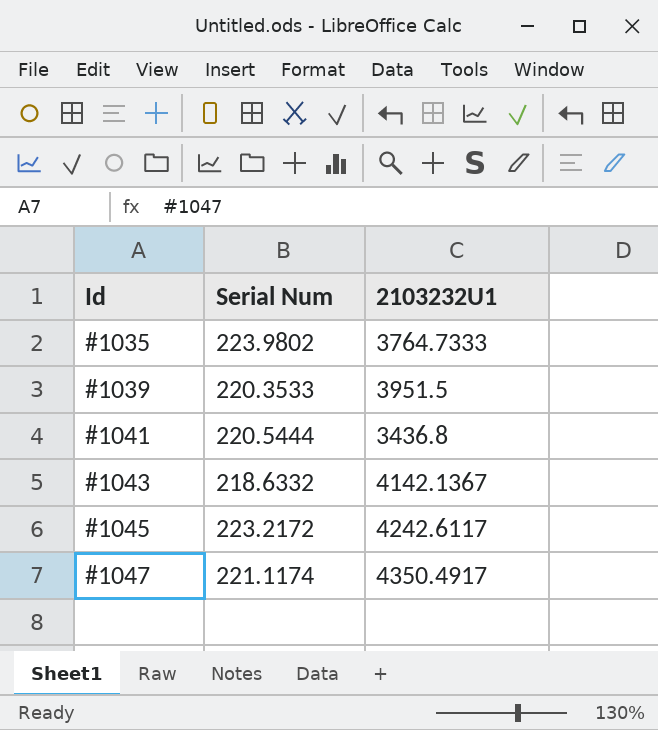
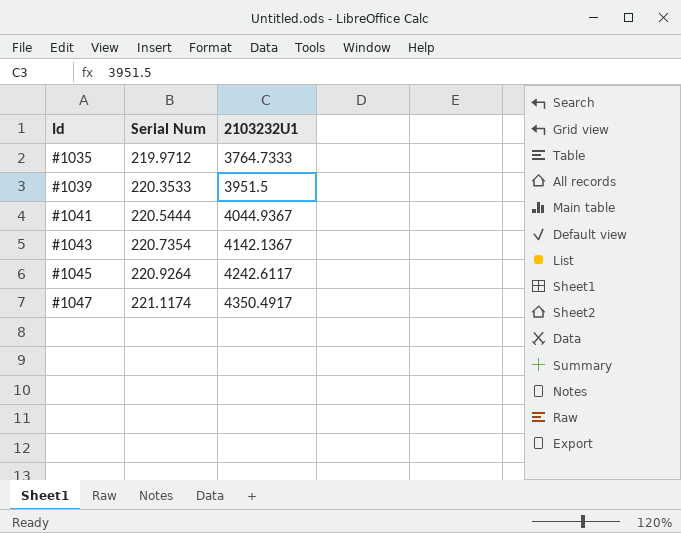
#1035 | Serial Num: 223.9802 -> 219.9712
#1041 | 2103232U1: 3436.8 -> 4044.9367
#1043 | Serial Num: 218.6332 -> 220.7354
#1045 | Serial Num: 223.2172 -> 220.9264

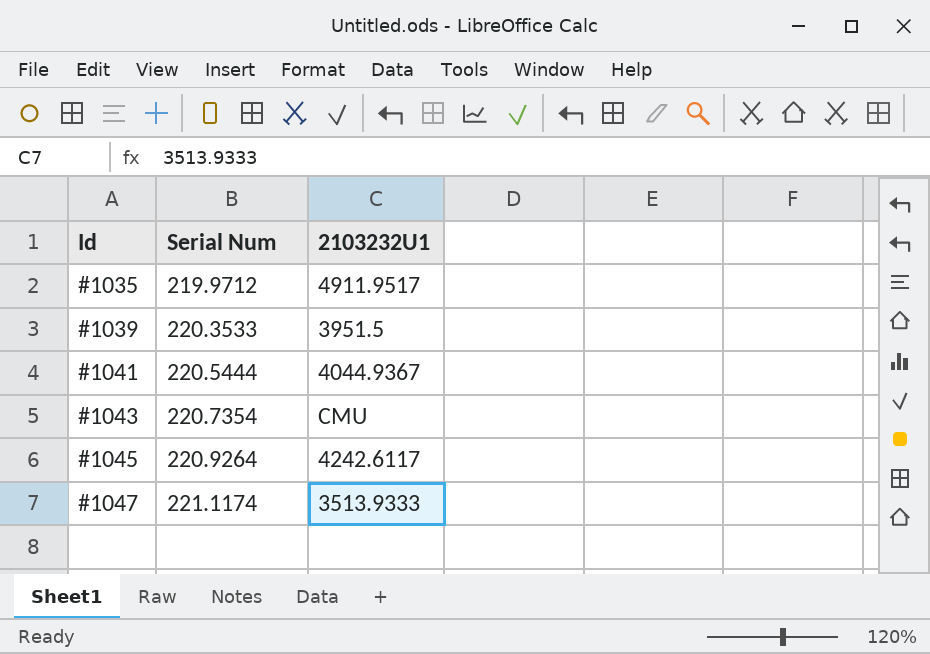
#1035 | 2103232U1: 3764.7333 -> 4911.9517
#1043 | 2103232U1: 4142.1367 -> CMU
#1047 | 2103232U1: 4350.4917 -> 3513.9333

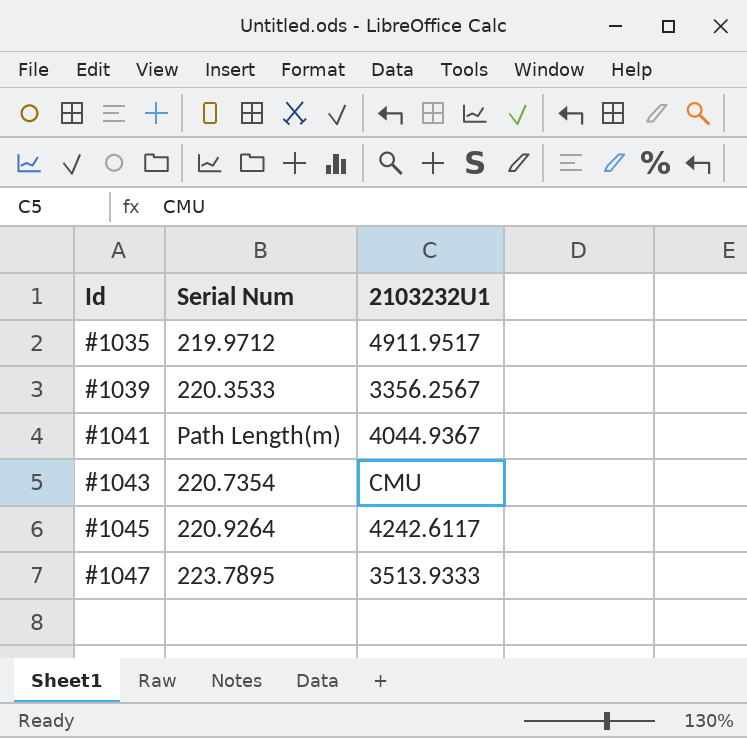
#1039 | 2103232U1: 3951.5 -> 3356.2567
#1041 | Serial Num: 220.5444 -> Path Length(m)
#1047 | Serial Num: 221.1174 -> 223.7895

